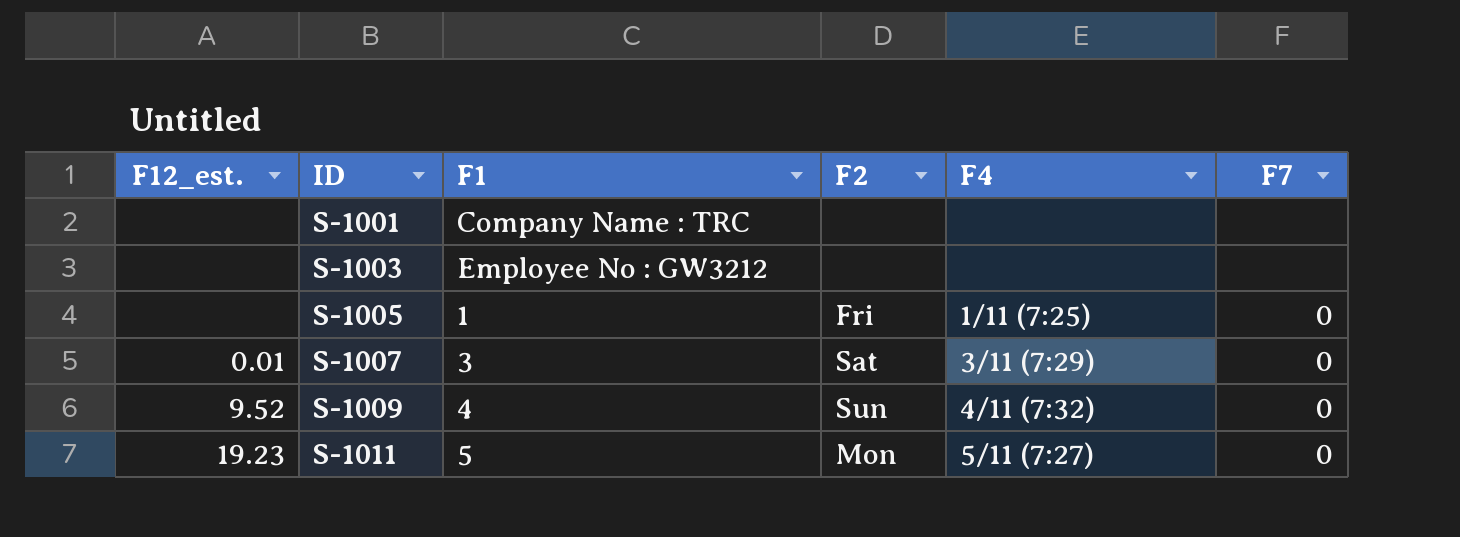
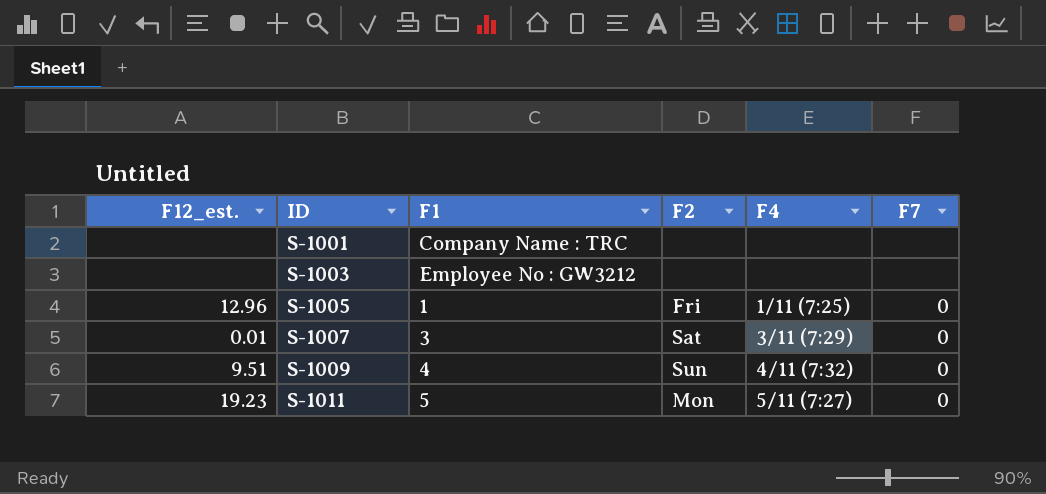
S-1005 | F12_est.: none -> 12.96
S-1009 | F12_est.: 9.52 -> 9.51

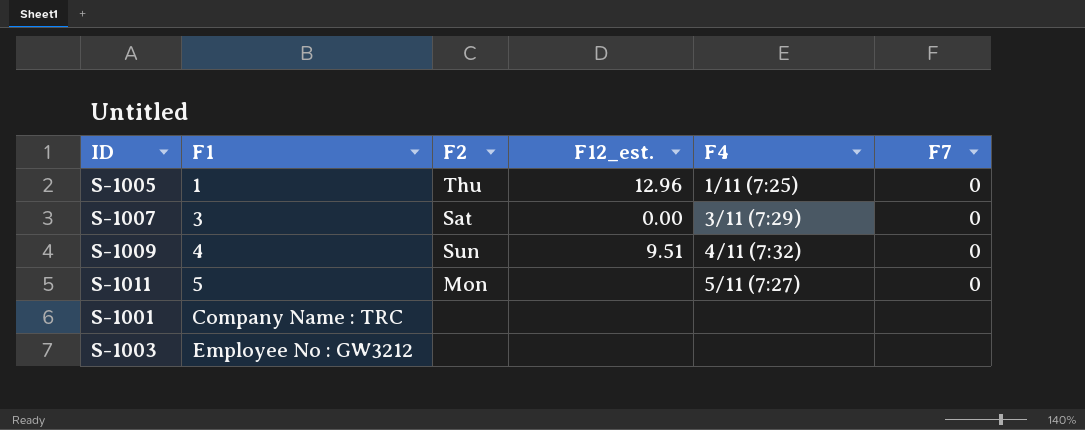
row order: ID ascending -> F1 ascending
column F12_est. | position: 1 -> 4
S-1005 | F2: Fri -> Thu
S-1007 | F12_est.: 0.01 -> 0.00
S-1011 | F12_est.: 19.23 -> none

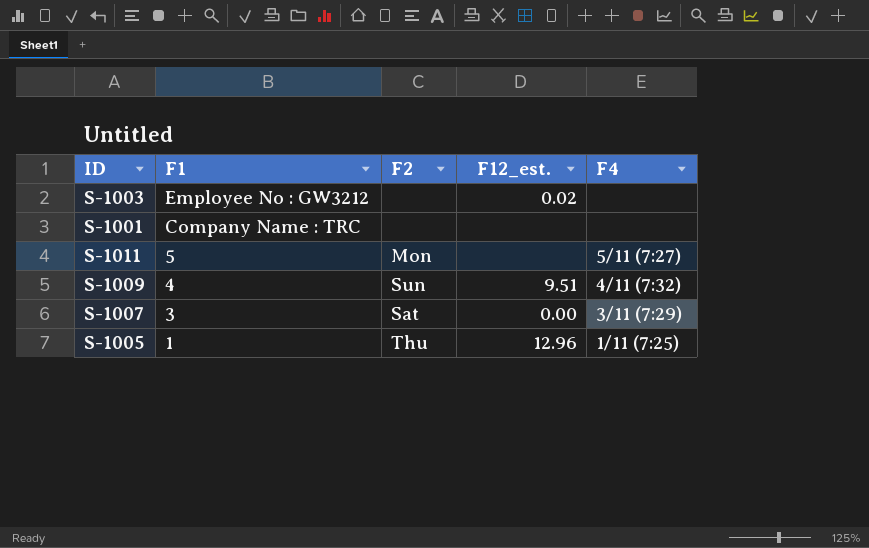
row order: F1 ascending -> F1 descending
column F7 | position: 6 -> none
S-1003 | F12_est.: none -> 0.02

